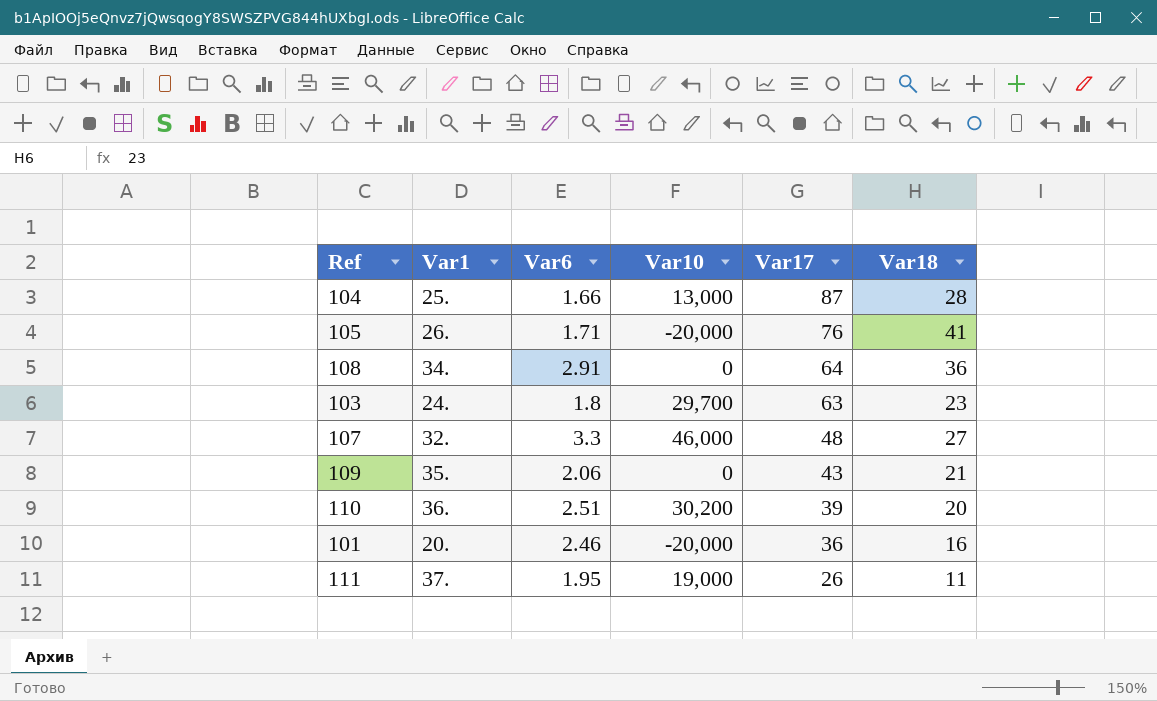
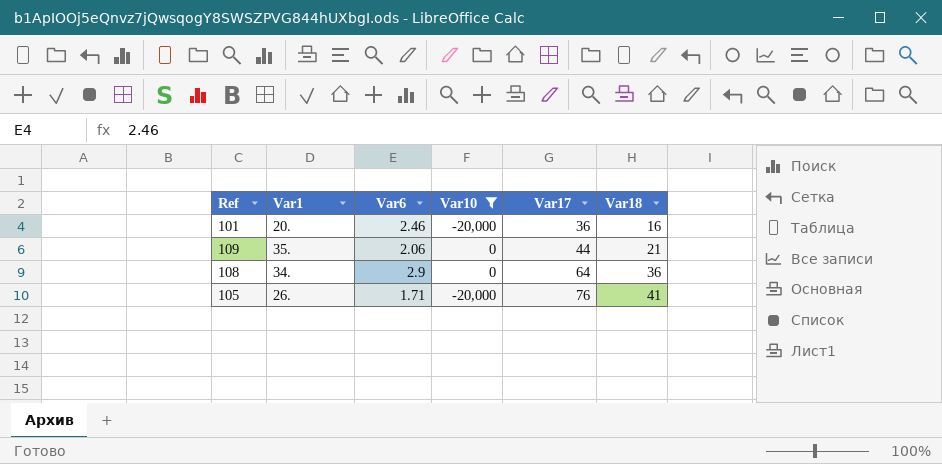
filter: none -> Var10 <= 0
row order: Var17 descending -> Var17 ascending
109 | Var17: 43 -> 44
108 | Var6: 2.91 -> 2.9

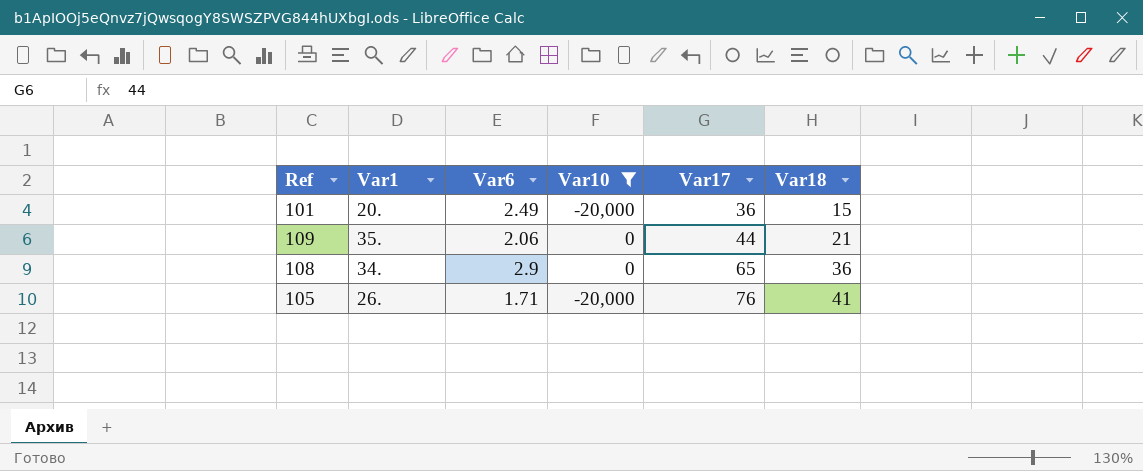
101 | Var6: 2.46 -> 2.49
101 | Var18: 16 -> 15
108 | Var17: 64 -> 65

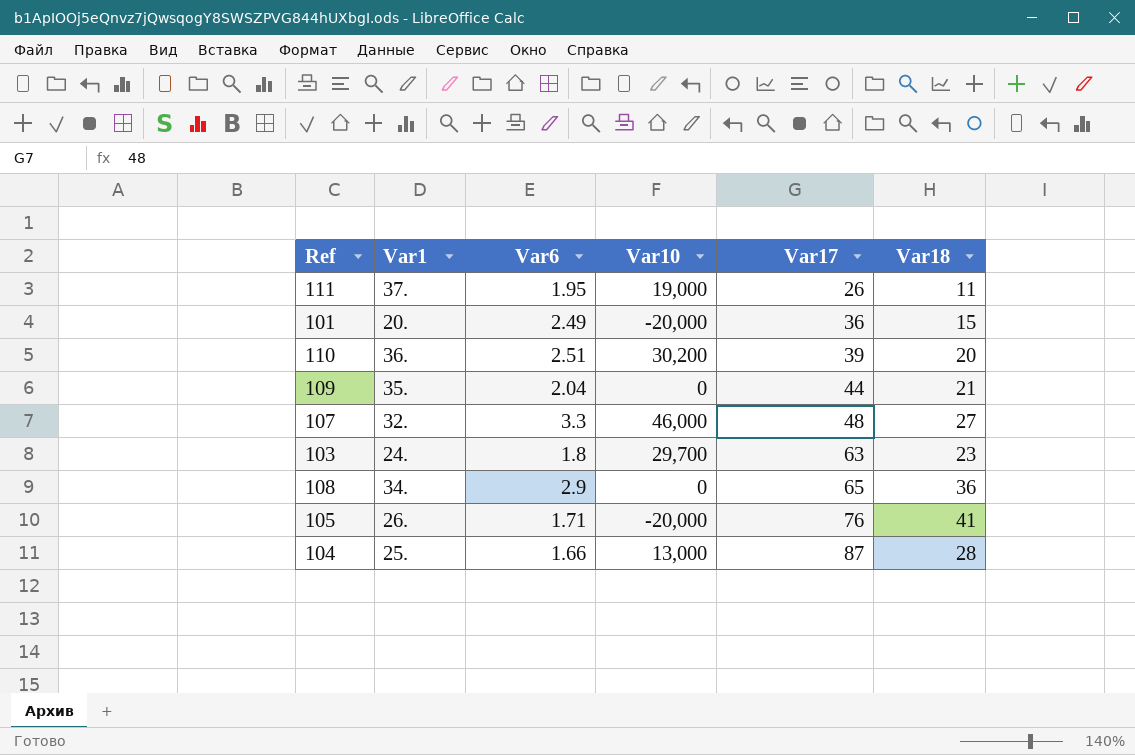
filter: Var10 <= 0 -> none
109 | Var6: 2.06 -> 2.04

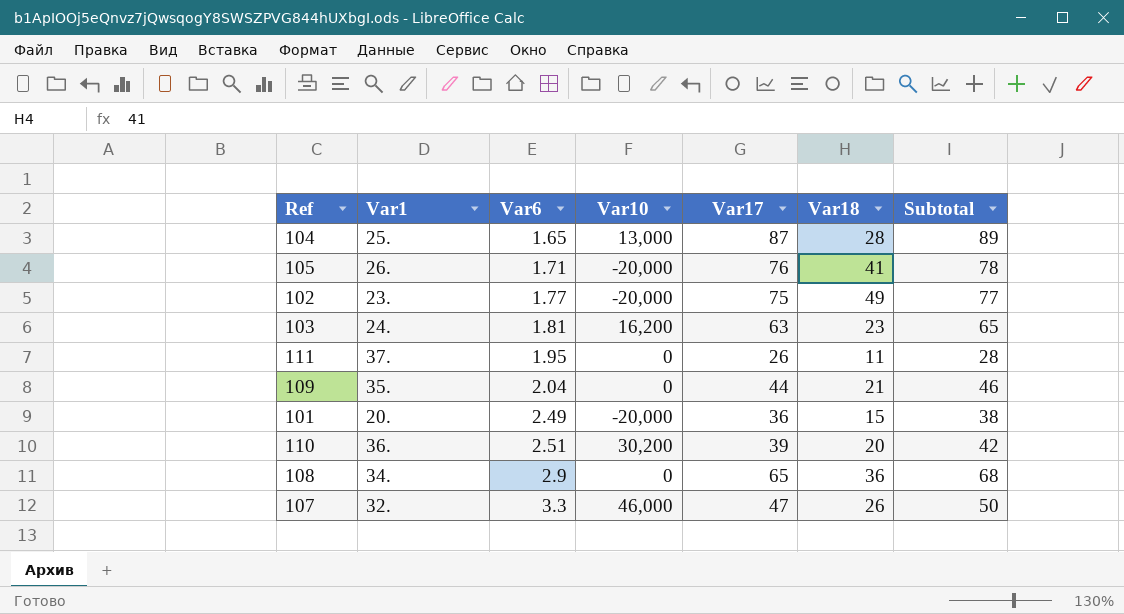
row order: Var17 ascending -> Var6 ascending
column Subtotal | formula: none -> [Var6] + [Var17]
104 | Var6: 1.66 -> 1.65
row 102: none -> 23. | 1.77 | -20,000 | 75 | 49 | 77
103 | Var6: 1.8 -> 1.81
103 | Var10: 29,700 -> 16,200
111 | Var10: 19,000 -> 0
107 | Var17: 48 -> 47
107 | Var18: 27 -> 26

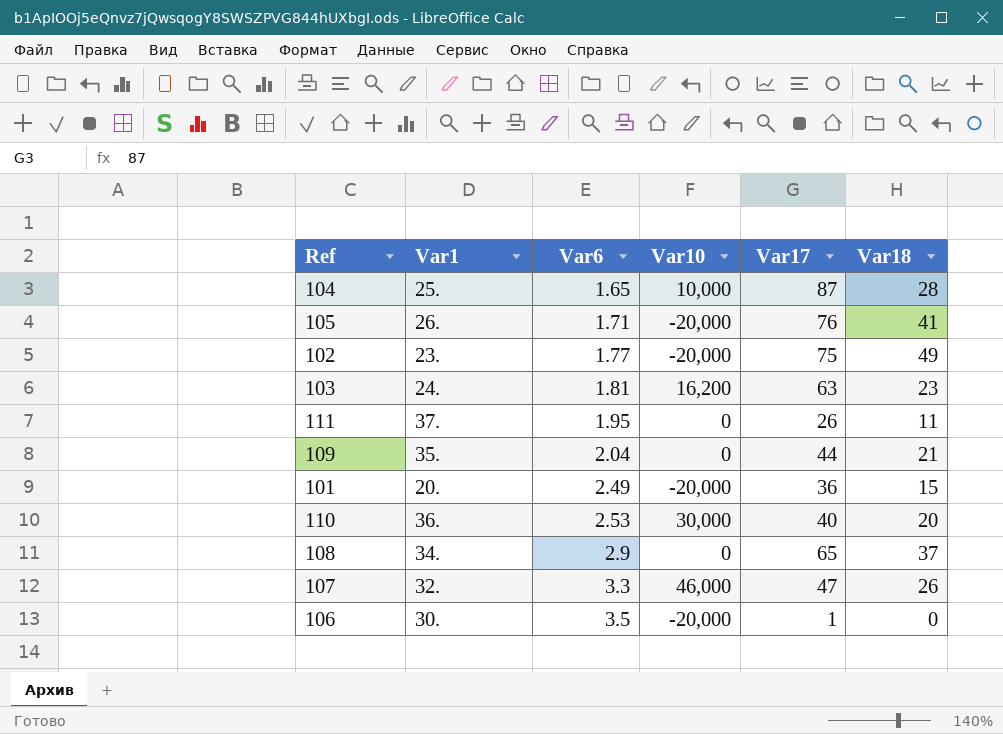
column Subtotal | formula: [Var6] + [Var17] -> none
104 | Var10: 13,000 -> 10,000
110 | Var6: 2.51 -> 2.53
110 | Var10: 30,200 -> 30,000
110 | Var17: 39 -> 40
108 | Var18: 36 -> 37
row 106: none -> 30. | 3.5 | -20,000 | 1 | 0

